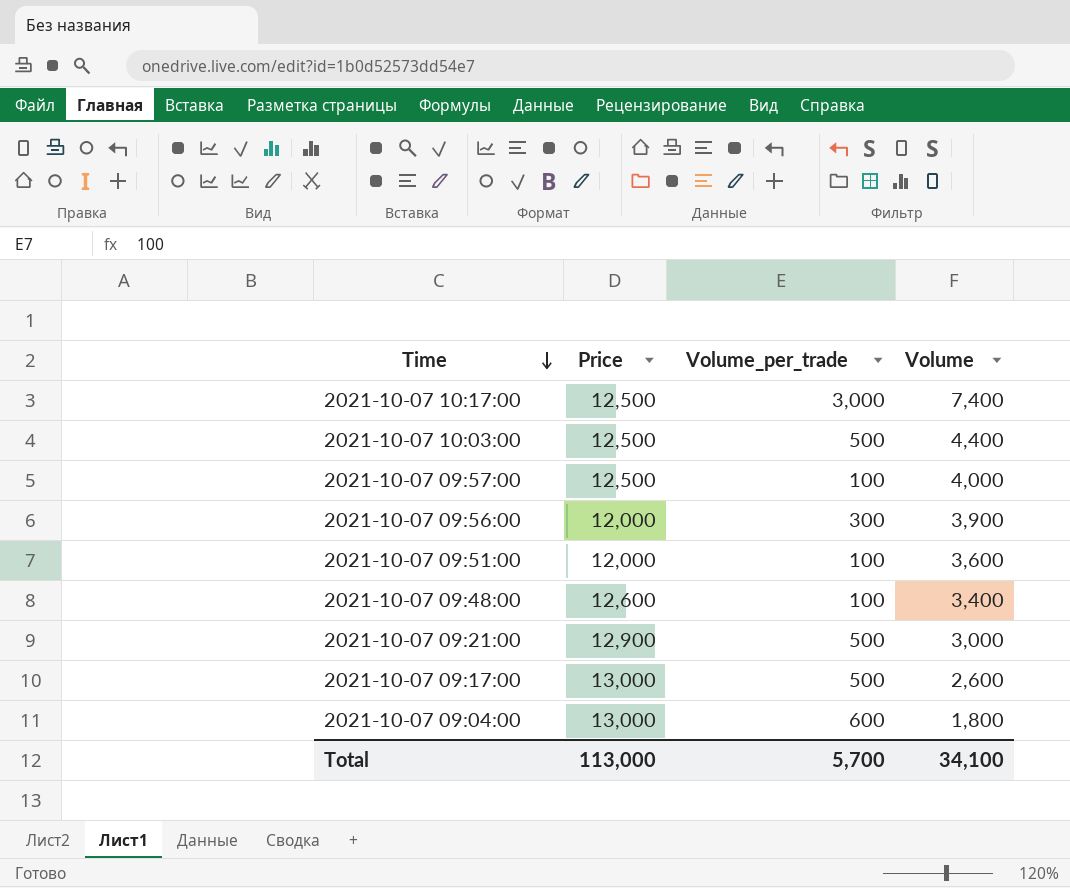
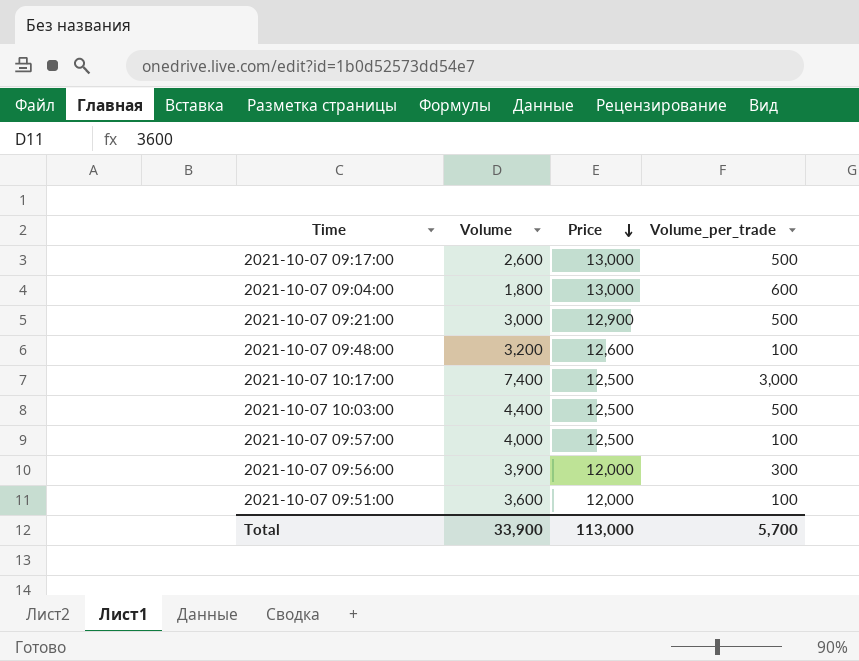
row order: Time descending -> Price descending
column Volume | position: 4 -> 2
2021-10-07 09:48:00 | Volume: 3,400 -> 3,200
Total | Volume: 34,100 -> 33,900

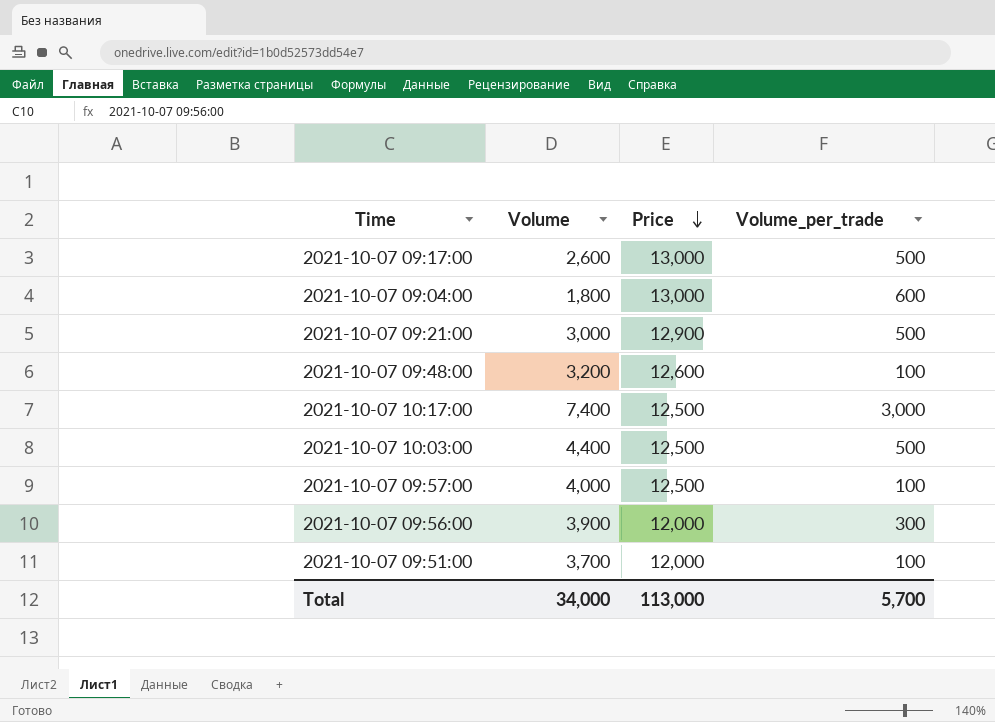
2021-10-07 09:51:00 | Volume: 3,600 -> 3,700
Total | Volume: 33,900 -> 34,000

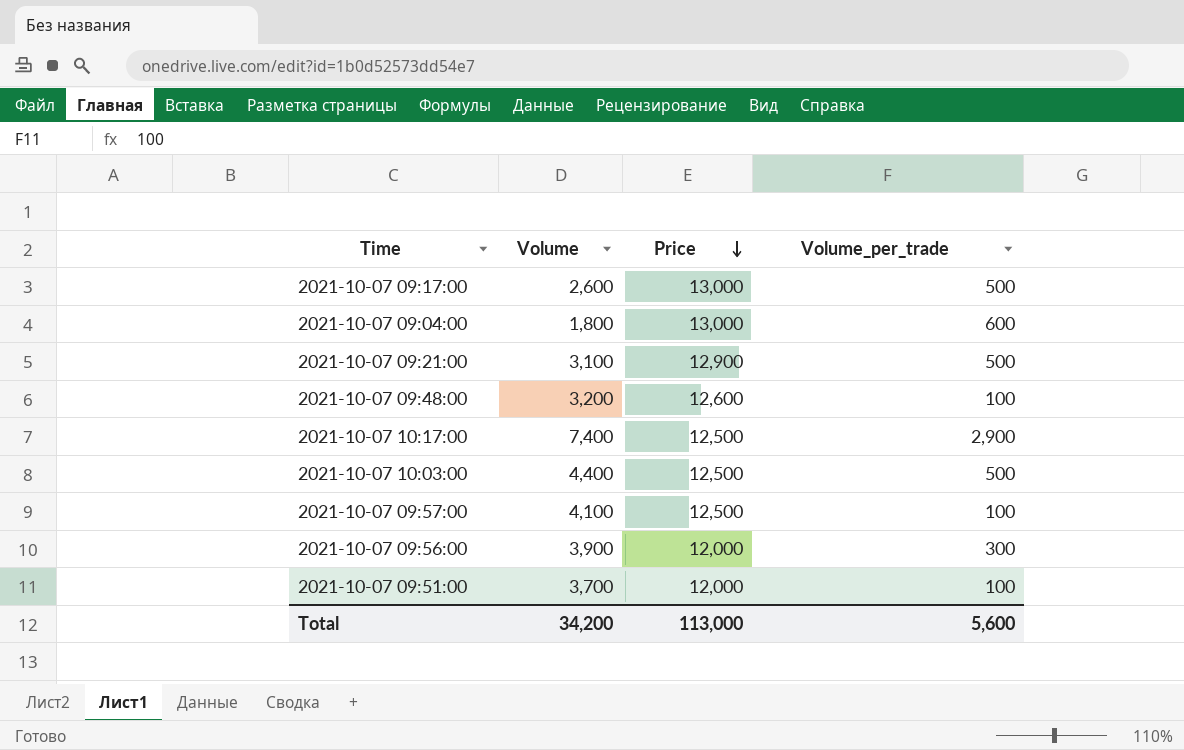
2021-10-07 09:21:00 | Volume: 3,000 -> 3,100
2021-10-07 10:17:00 | Volume_per_trade: 3,000 -> 2,900
2021-10-07 09:57:00 | Volume: 4,000 -> 4,100
Total | Volume: 34,000 -> 34,200
Total | Volume_per_trade: 5,700 -> 5,600

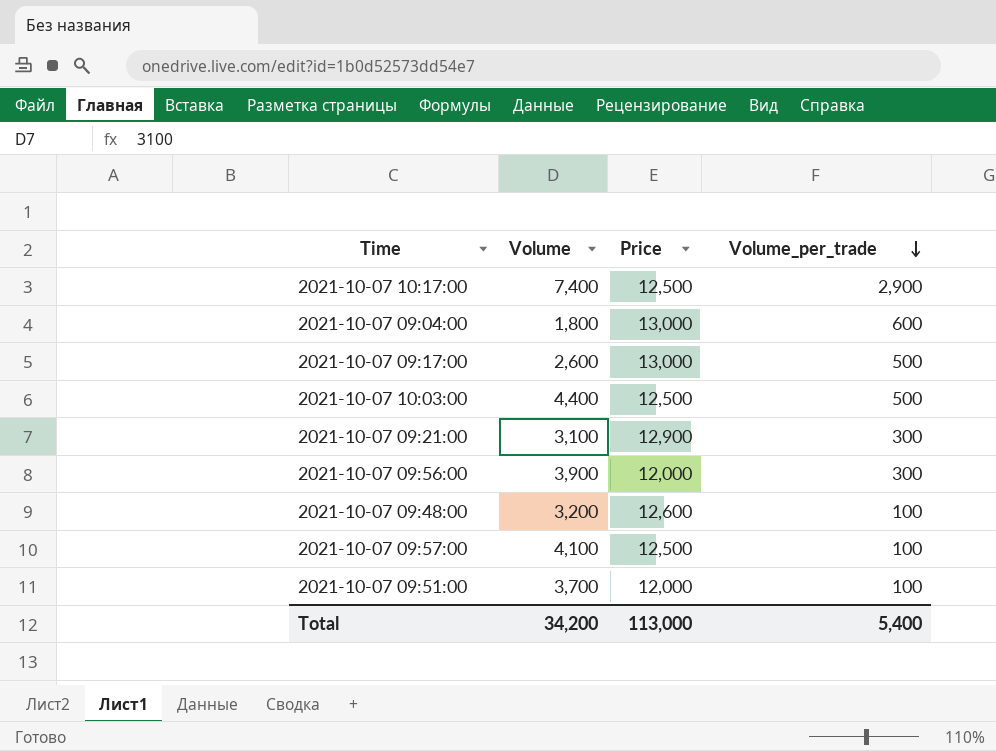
row order: Price descending -> Volume_per_trade descending
2021-10-07 09:21:00 | Volume_per_trade: 500 -> 300
Total | Volume_per_trade: 5,600 -> 5,400

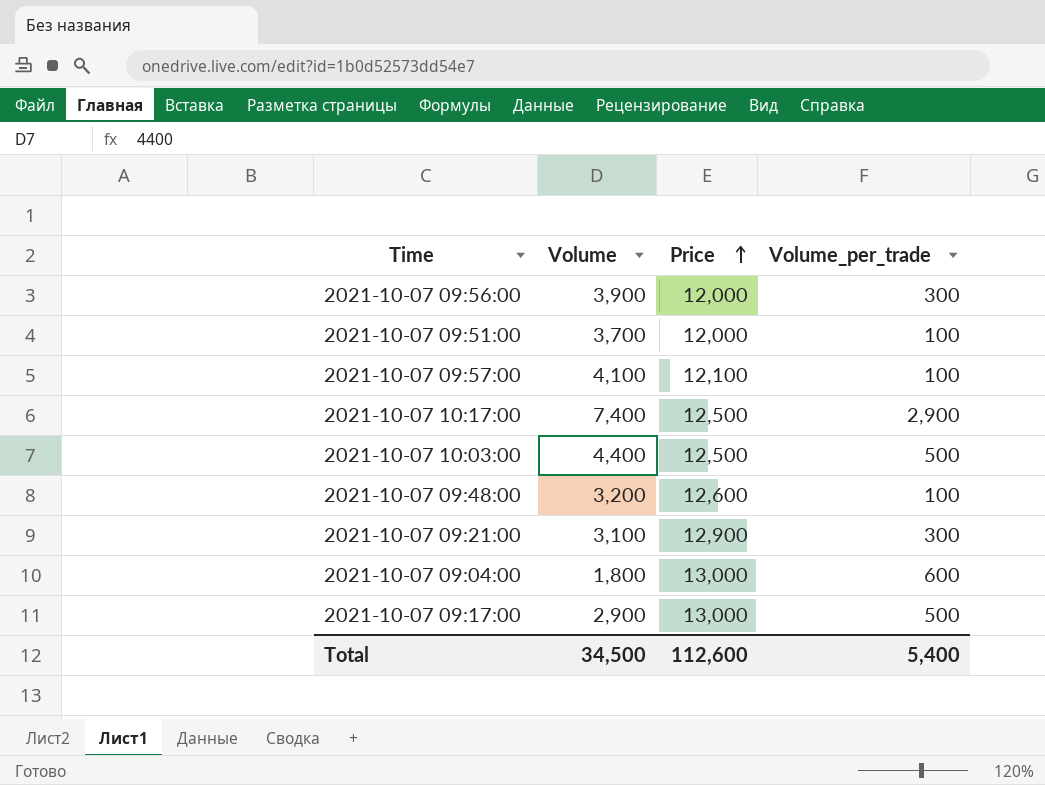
row order: Volume_per_trade descending -> Price ascending
2021-10-07 09:57:00 | Price: 12,500 -> 12,100
2021-10-07 09:17:00 | Volume: 2,600 -> 2,900
Total | Volume: 34,200 -> 34,500
Total | Price: 113,000 -> 112,600

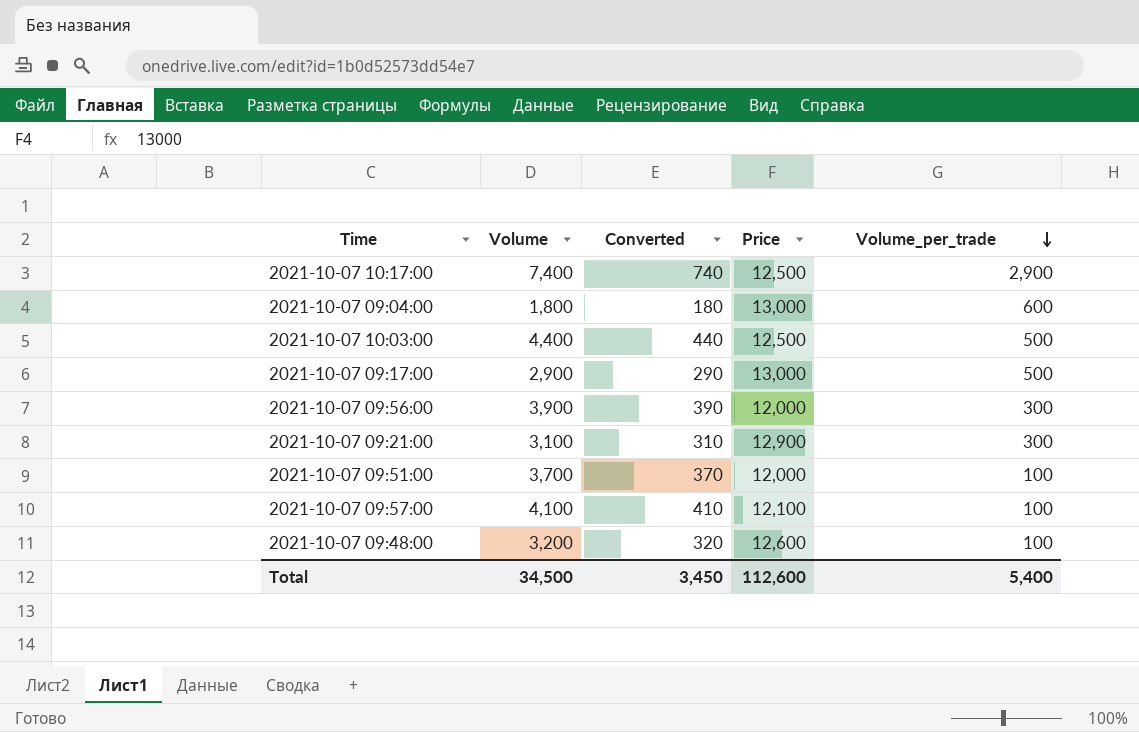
row order: Price ascending -> Volume_per_trade descending
column Converted | formula: none -> [Volume] * 0.1

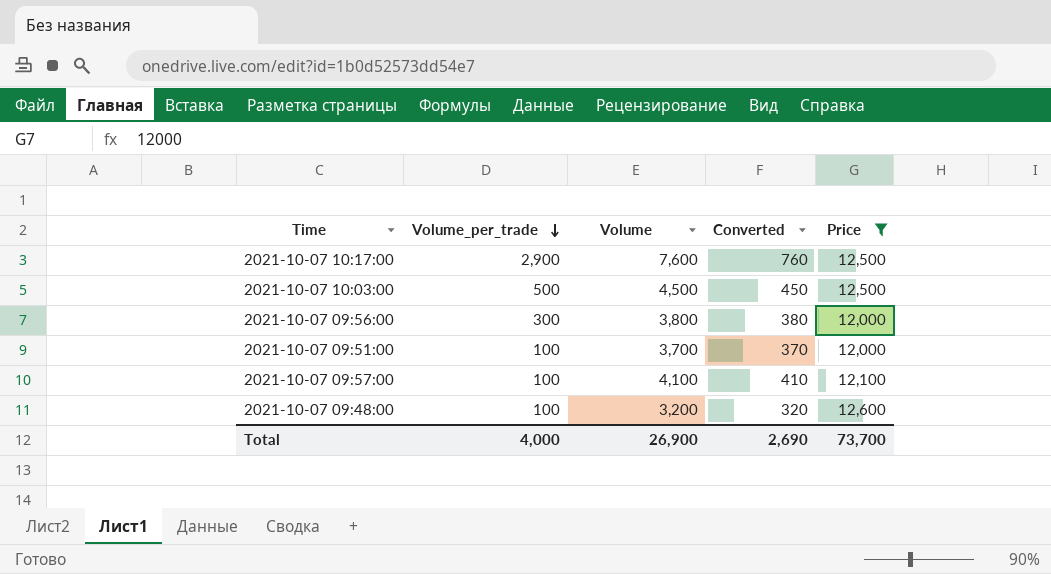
filter: none -> Price <= 12,600
column Volume_per_trade | position: 5 -> 2
2021-10-07 10:17:00 | Volume: 7,400 -> 7,600
2021-10-07 10:17:00 | Converted: 740 -> 760
2021-10-07 10:03:00 | Volume: 4,400 -> 4,500
2021-10-07 10:03:00 | Converted: 440 -> 450
2021-10-07 09:56:00 | Volume: 3,900 -> 3,800
2021-10-07 09:56:00 | Converted: 390 -> 380
Total | Volume_per_trade: 5,400 -> 4,000
Total | Volume: 34,500 -> 26,900
Total | Converted: 3,450 -> 2,690
Total | Price: 112,600 -> 73,700

